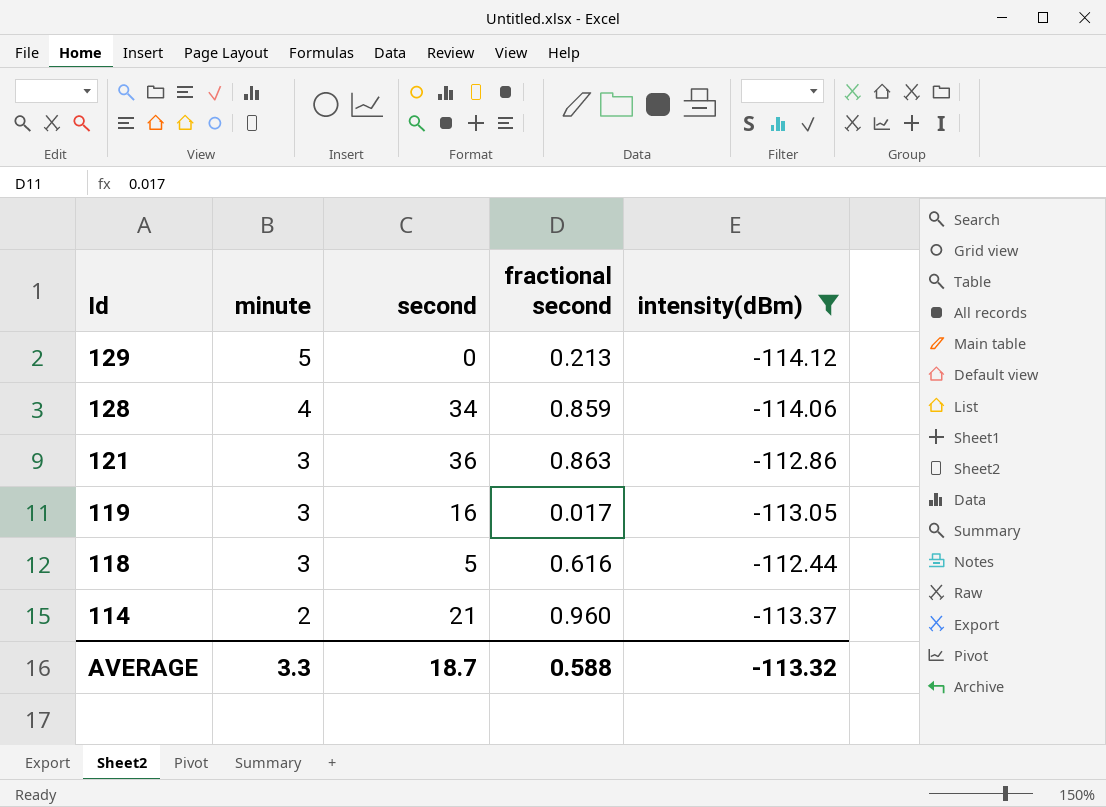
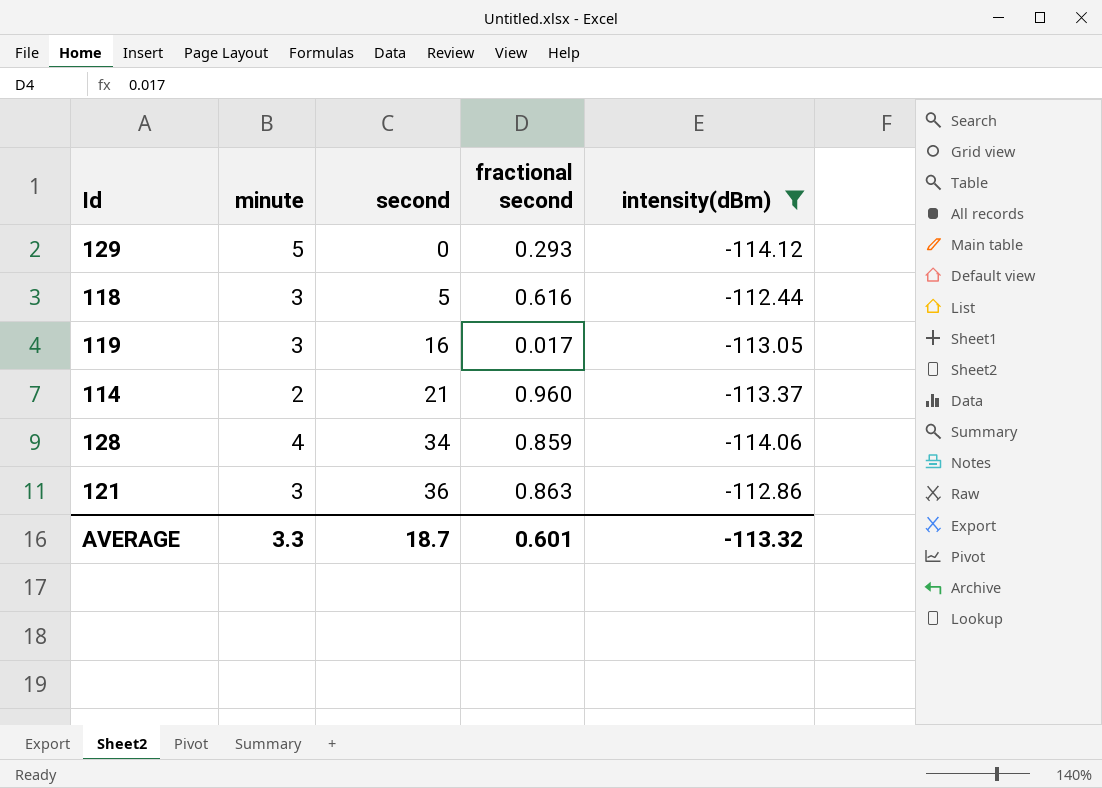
row order: Id descending -> second ascending
129 | fractional second: 0.213 -> 0.293
AVERAGE | fractional second: 0.588 -> 0.601

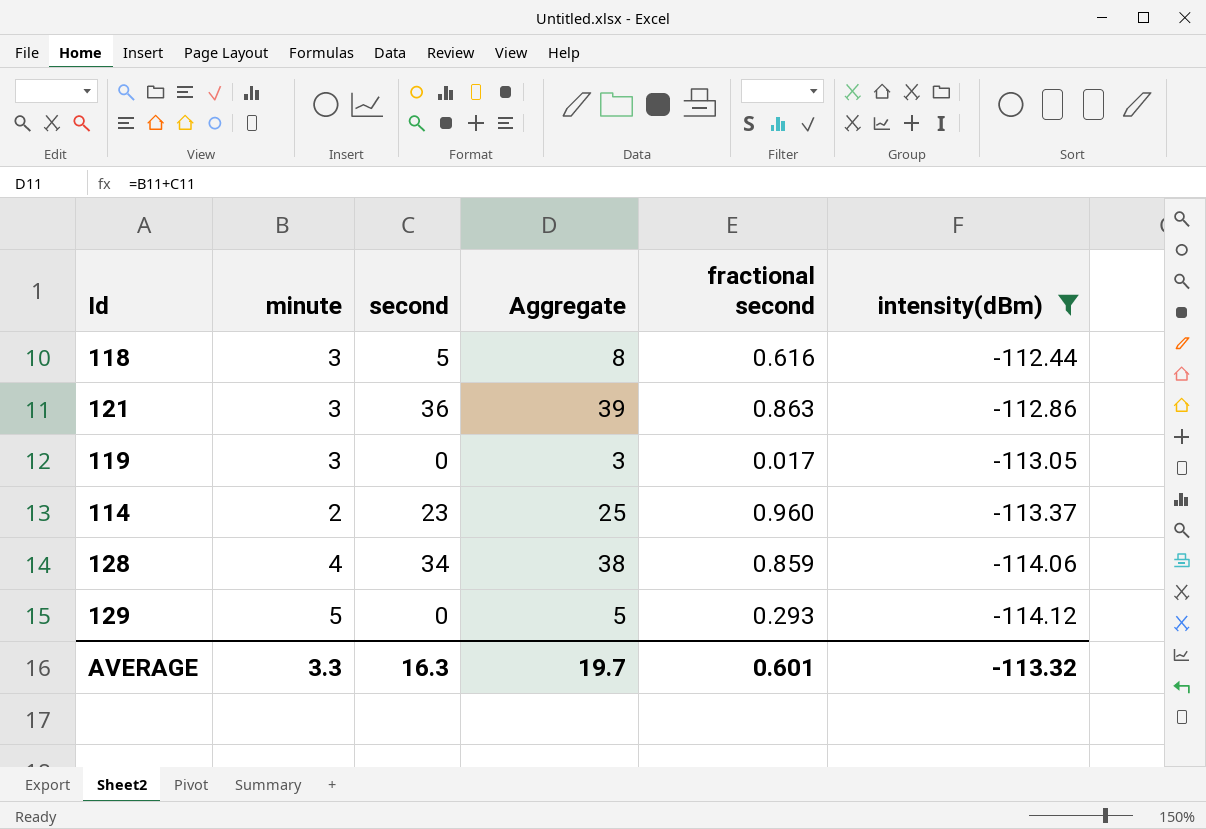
row order: second ascending -> intensity(dBm) descending
column Aggregate | formula: none -> [minute] + [second]
119 | second: 16 -> 0
114 | second: 21 -> 23
AVERAGE | second: 18.7 -> 16.3

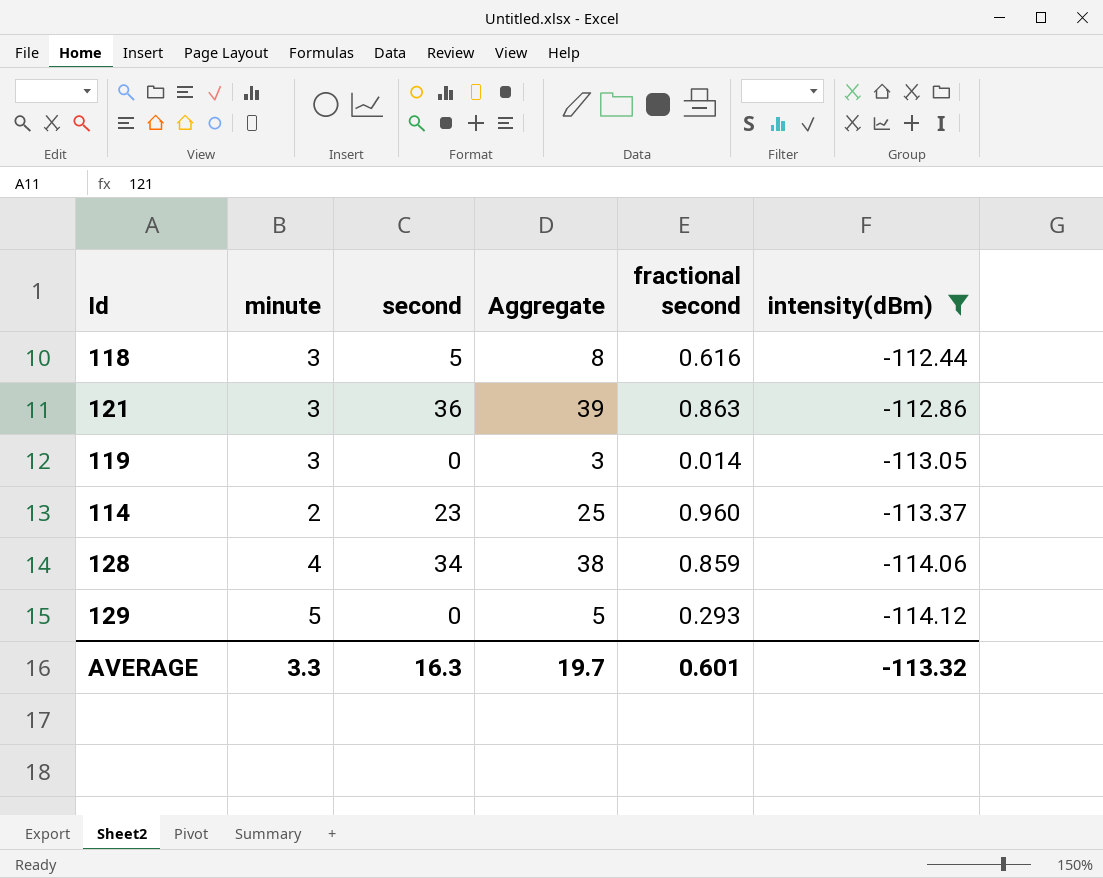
119 | fractional second: 0.017 -> 0.014

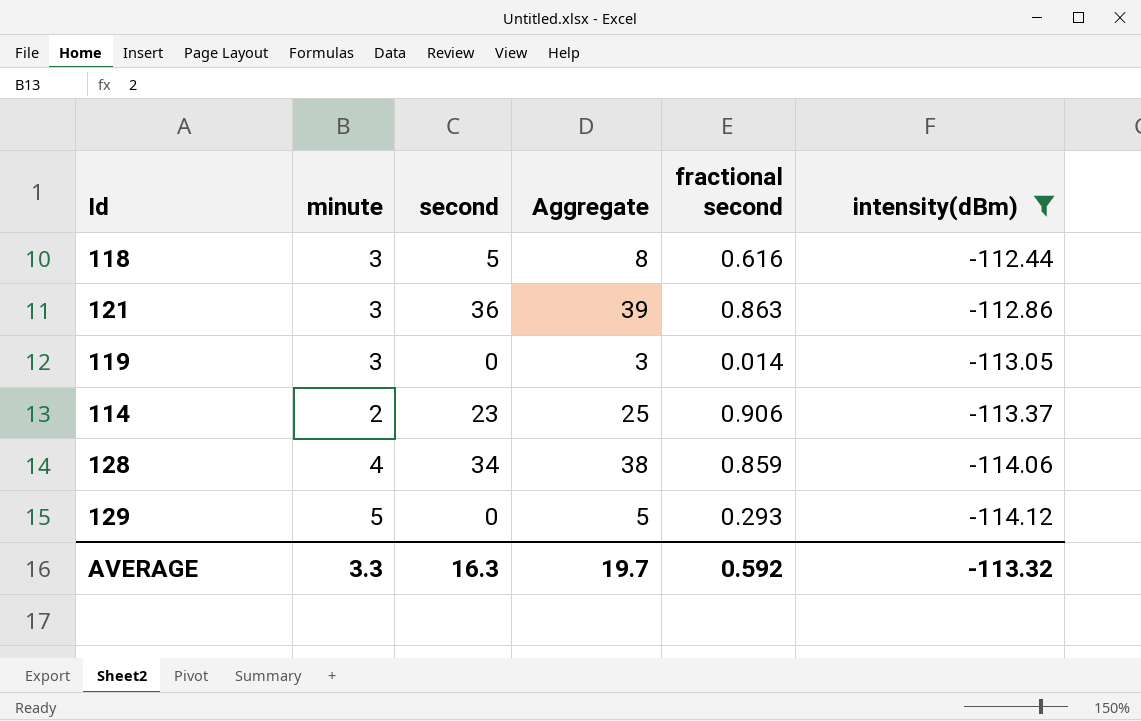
114 | fractional second: 0.960 -> 0.906
AVERAGE | fractional second: 0.601 -> 0.592

